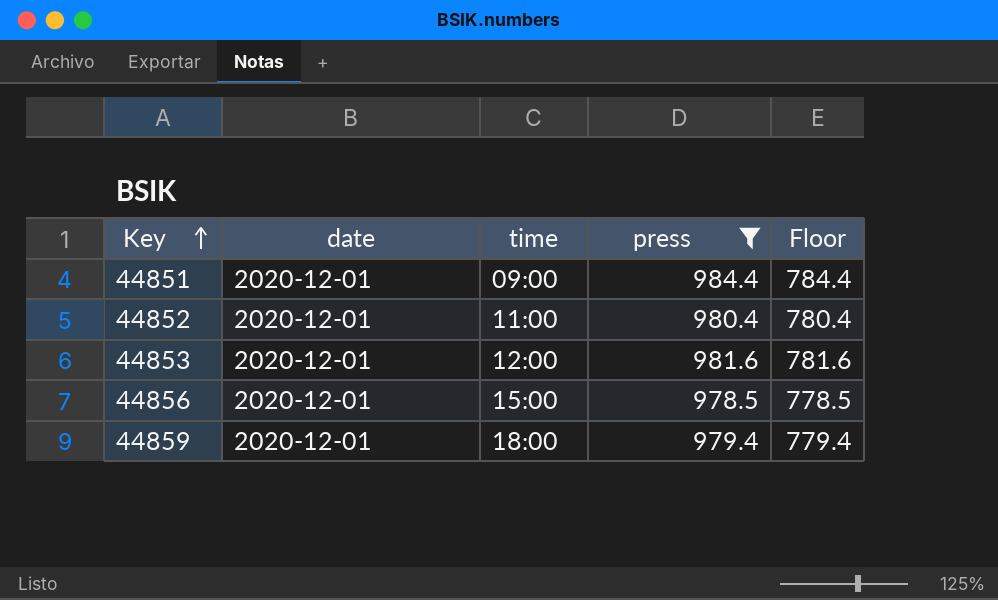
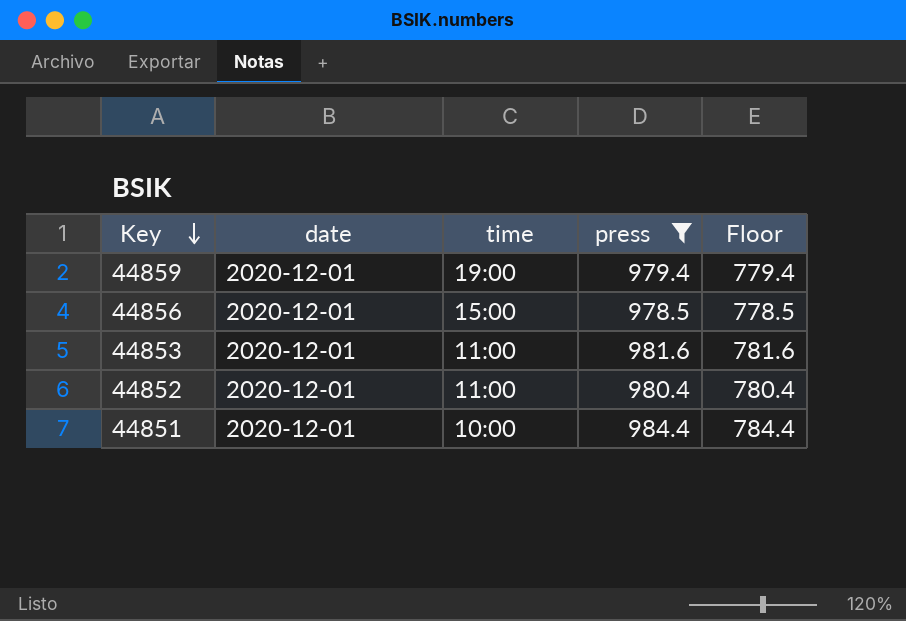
row order: Key ascending -> Key descending
44859 | time: 18:00 -> 19:00
44853 | time: 12:00 -> 11:00
44851 | time: 09:00 -> 10:00

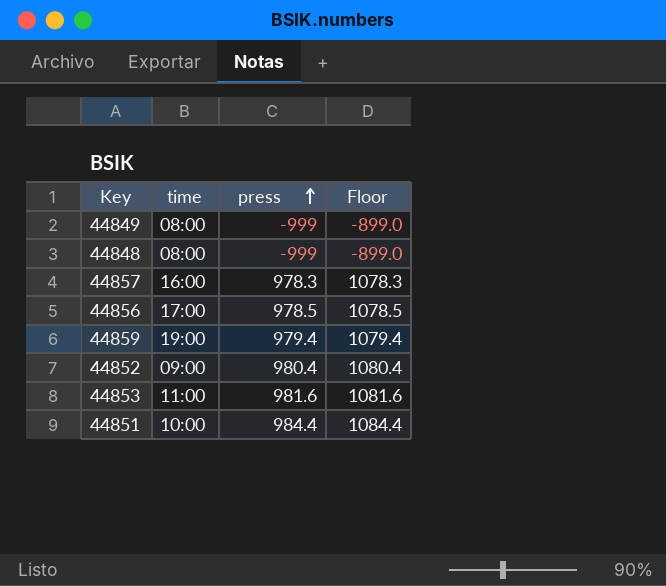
filter: press >= 978.5 -> none
row order: Key descending -> press ascending
column date | position: 2 -> none
column Floor | formula: [press] - 200 -> [press] + 100
44856 | time: 15:00 -> 17:00
44852 | time: 11:00 -> 09:00

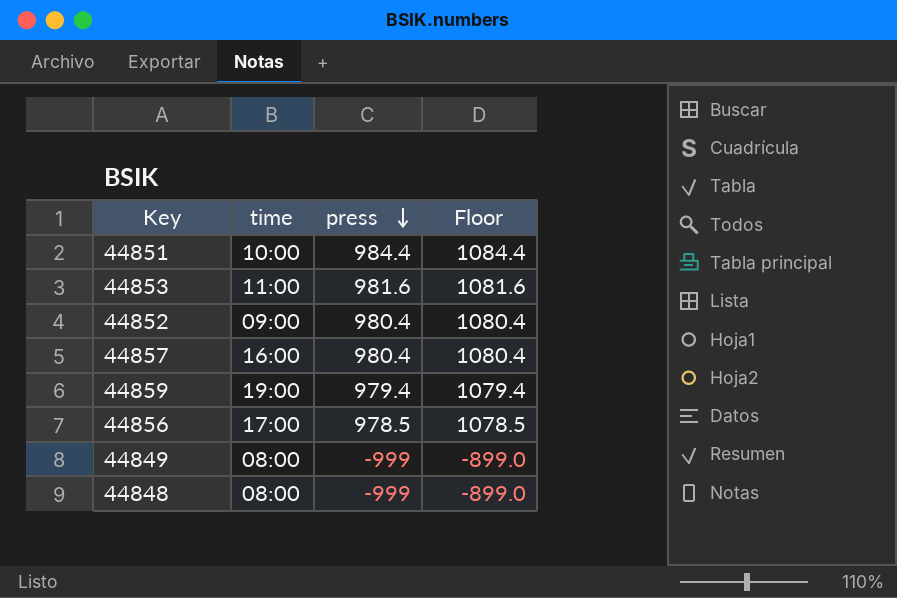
row order: press ascending -> press descending
44857 | press: 978.3 -> 980.4
44857 | Floor: 1078.3 -> 1080.4

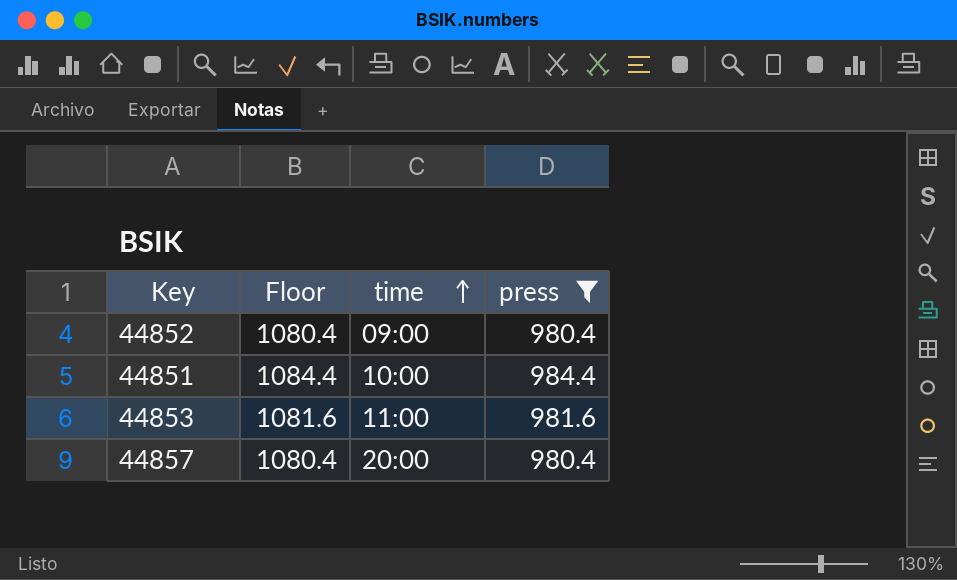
filter: none -> press >= 980.4
row order: press descending -> time ascending
column Floor | position: 4 -> 2
44857 | time: 16:00 -> 20:00

